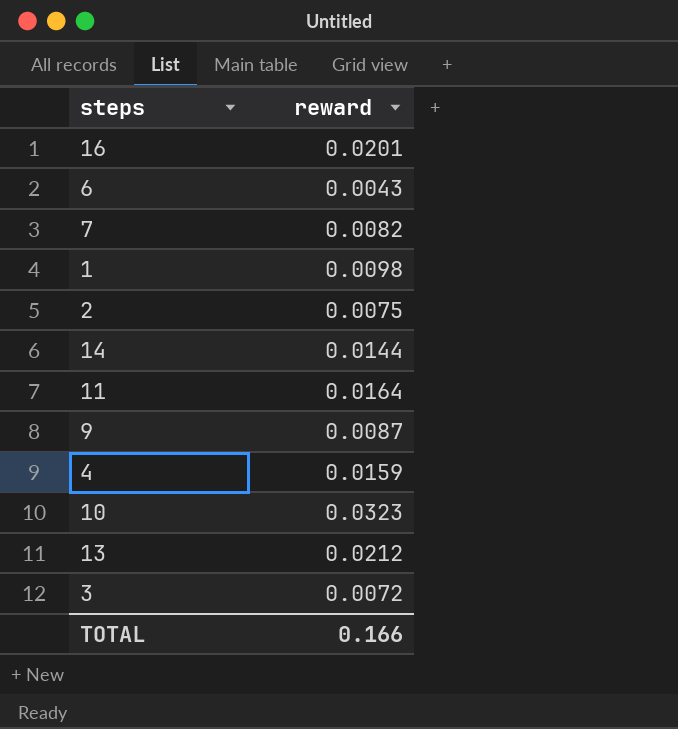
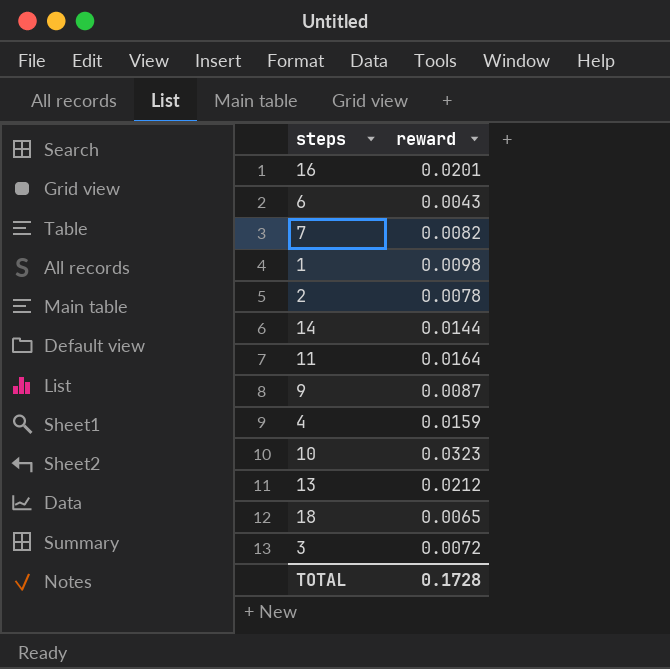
2 | reward: 0.0075 -> 0.0078
row 18: none -> 0.0065
TOTAL | reward: 0.166 -> 0.1728

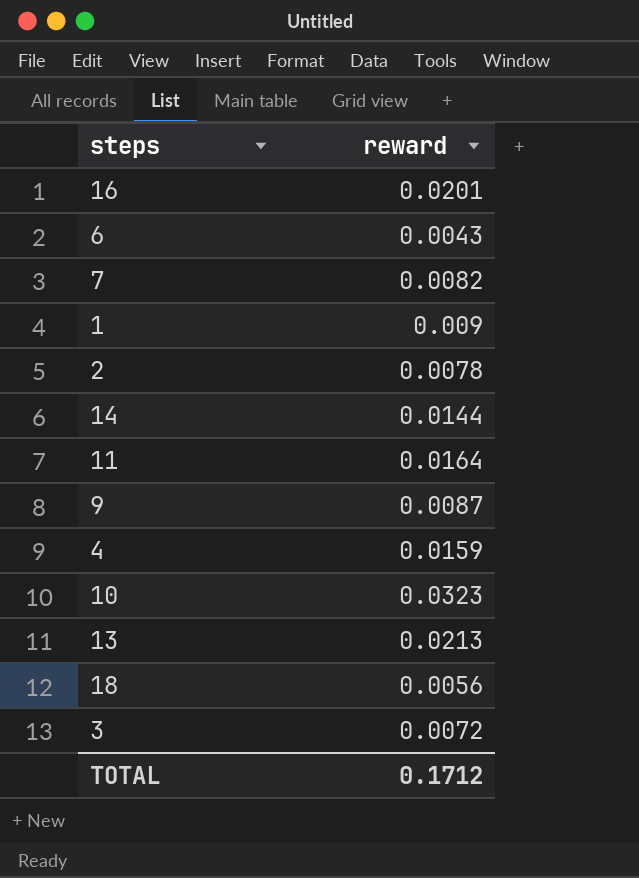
1 | reward: 0.0098 -> 0.009
13 | reward: 0.0212 -> 0.0213
18 | reward: 0.0065 -> 0.0056
TOTAL | reward: 0.1728 -> 0.1712

